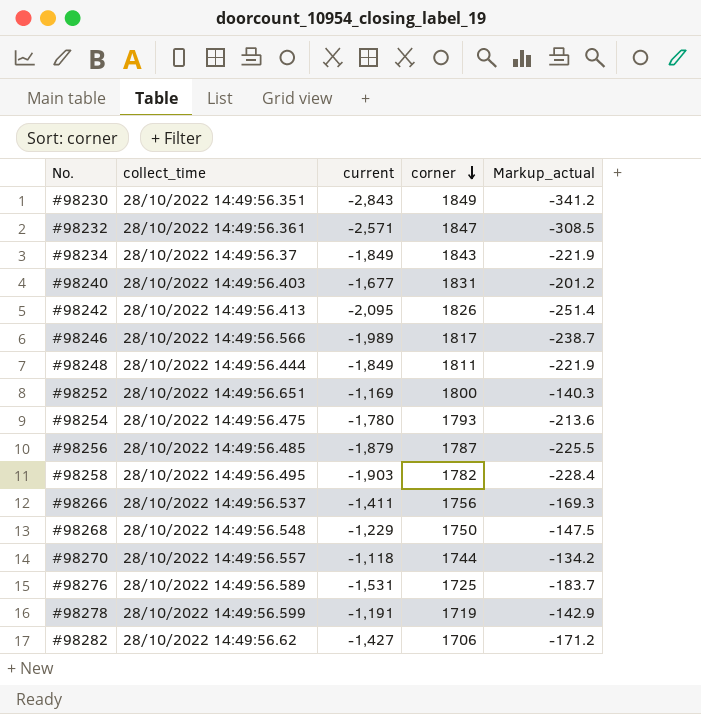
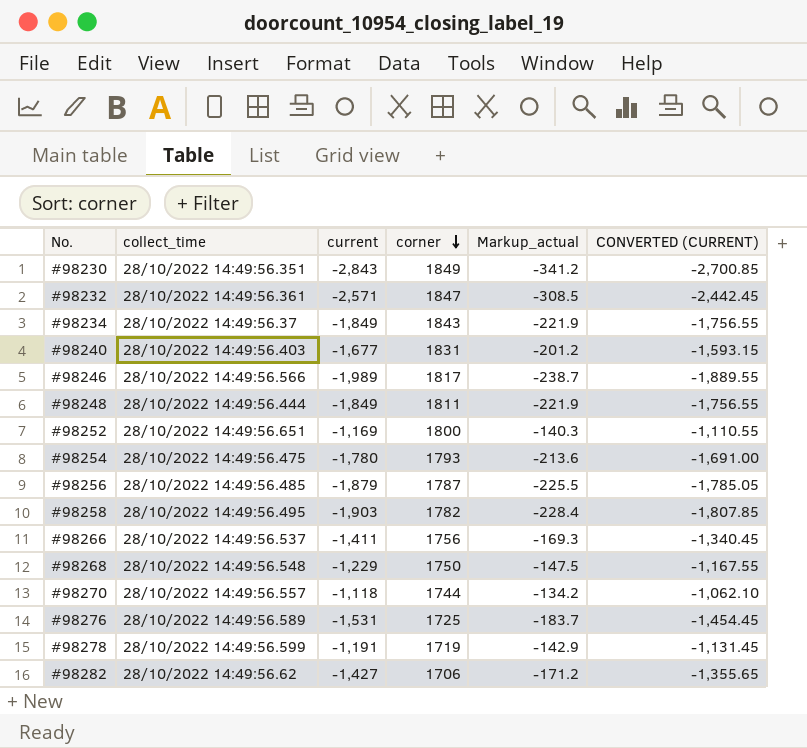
column CONVERTED (CURRENT) | formula: none -> [current] * 0.95
row #98242: 28/10/2022 14:49:56.413 | -2,095 | 1826 | -251.4 -> none

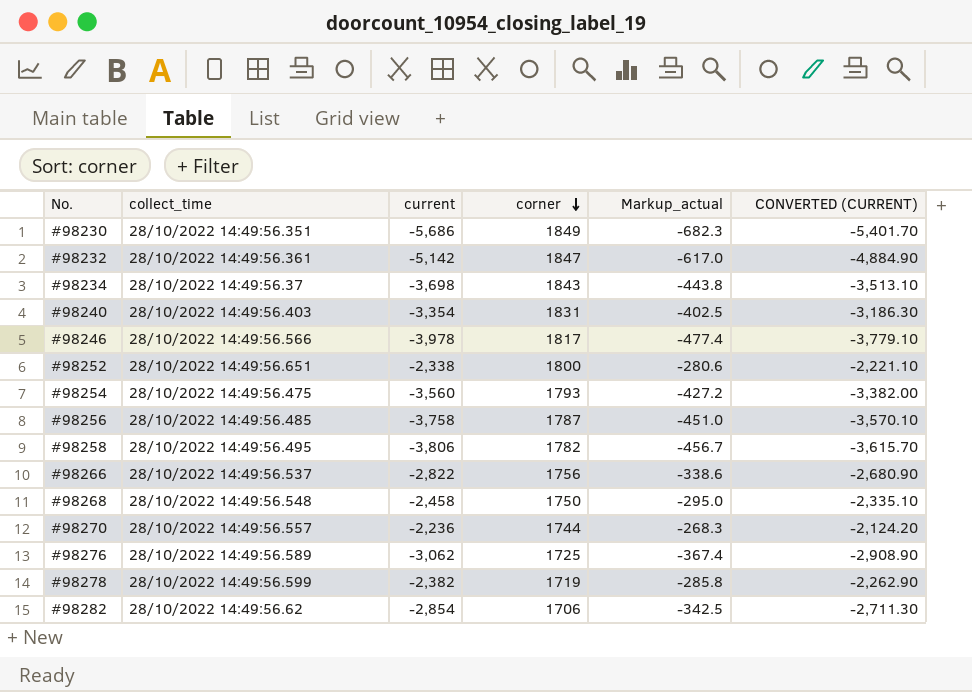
row #98248: 28/10/2022 14:49:56.444 | -1,849 | 1811 | -221.9 | -1,756.55 -> none
#98230 | current: -2,843 -> -5,686
#98230 | Markup_actual: -341.2 -> -682.3
#98230 | CONVERTED (CURRENT): -2,700.85 -> -5,401.70
#98232 | current: -2,571 -> -5,142
#98232 | Markup_actual: -308.5 -> -617.0
#98232 | CONVERTED (CURRENT): -2,442.45 -> -4,884.90
#98234 | current: -1,849 -> -3,698
#98234 | Markup_actual: -221.9 -> -443.8
#98234 | CONVERTED (CURRENT): -1,756.55 -> -3,513.10
#98240 | current: -1,677 -> -3,354
#98240 | Markup_actual: -201.2 -> -402.5
#98240 | CONVERTED (CURRENT): -1,593.15 -> -3,186.30
#98246 | current: -1,989 -> -3,978
#98246 | Markup_actual: -238.7 -> -477.4
#98246 | CONVERTED (CURRENT): -1,889.55 -> -3,779.10
#98252 | current: -1,169 -> -2,338
#98252 | Markup_actual: -140.3 -> -280.6
#98252 | CONVERTED (CURRENT): -1,110.55 -> -2,221.10
#98254 | current: -1,780 -> -3,560
#98254 | Markup_actual: -213.6 -> -427.2
#98254 | CONVERTED (CURRENT): -1,691.00 -> -3,382.00
#98256 | current: -1,879 -> -3,758
#98256 | Markup_actual: -225.5 -> -451.0
#98256 | CONVERTED (CURRENT): -1,785.05 -> -3,570.10
#98258 | current: -1,903 -> -3,806
#98258 | Markup_actual: -228.4 -> -456.7
#98258 | CONVERTED (CURRENT): -1,807.85 -> -3,615.70
#98266 | current: -1,411 -> -2,822
#98266 | Markup_actual: -169.3 -> -338.6
#98266 | CONVERTED (CURRENT): -1,340.45 -> -2,680.90
#98268 | current: -1,229 -> -2,458
#98268 | Markup_actual: -147.5 -> -295.0
#98268 | CONVERTED (CURRENT): -1,167.55 -> -2,335.10
#98270 | current: -1,118 -> -2,236
#98270 | Markup_actual: -134.2 -> -268.3
#98270 | CONVERTED (CURRENT): -1,062.10 -> -2,124.20
#98276 | current: -1,531 -> -3,062
#98276 | Markup_actual: -183.7 -> -367.4
#98276 | CONVERTED (CURRENT): -1,454.45 -> -2,908.90
#98278 | current: -1,191 -> -2,382
#98278 | Markup_actual: -142.9 -> -285.8
#98278 | CONVERTED (CURRENT): -1,131.45 -> -2,262.90
#98282 | current: -1,427 -> -2,854
#98282 | Markup_actual: -171.2 -> -342.5
#98282 | CONVERTED (CURRENT): -1,355.65 -> -2,711.30

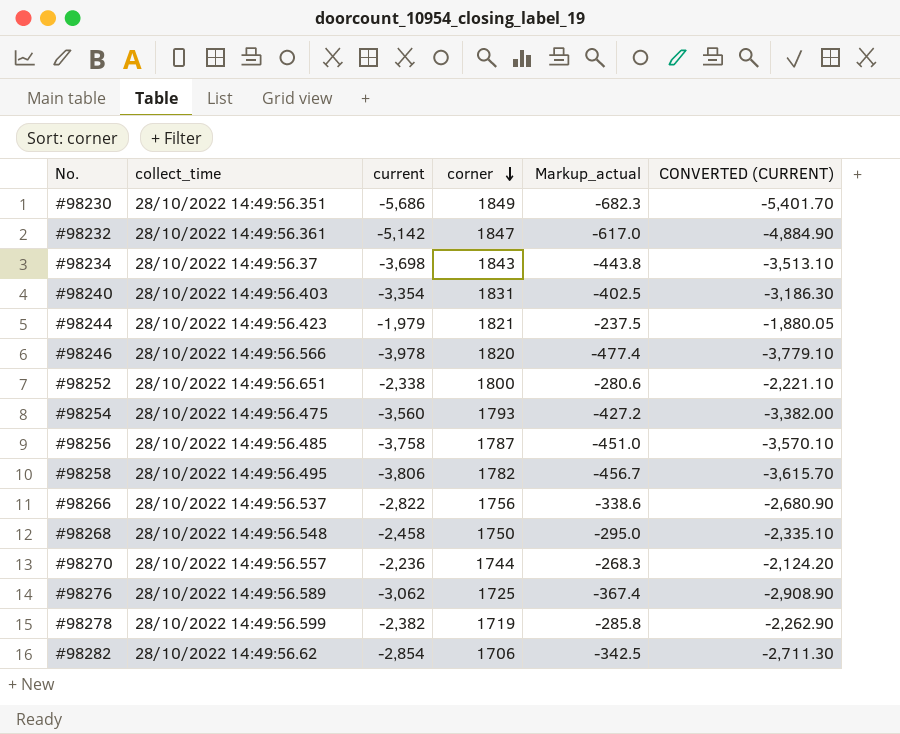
row #98244: none -> 28/10/2022 14:49:56.423 | -1,979 | 1821 | -237.5 | -1,880.05
#98246 | corner: 1817 -> 1820

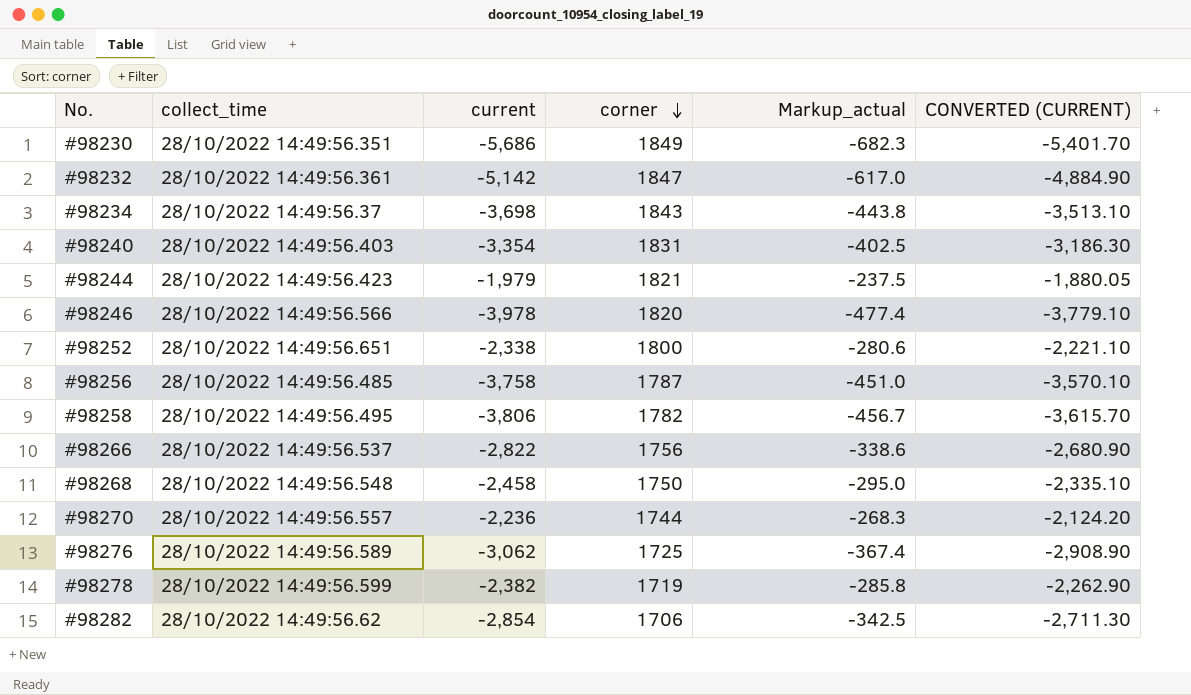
row #98254: 28/10/2022 14:49:56.475 | -3,560 | 1793 | -427.2 | -3,382.00 -> none

